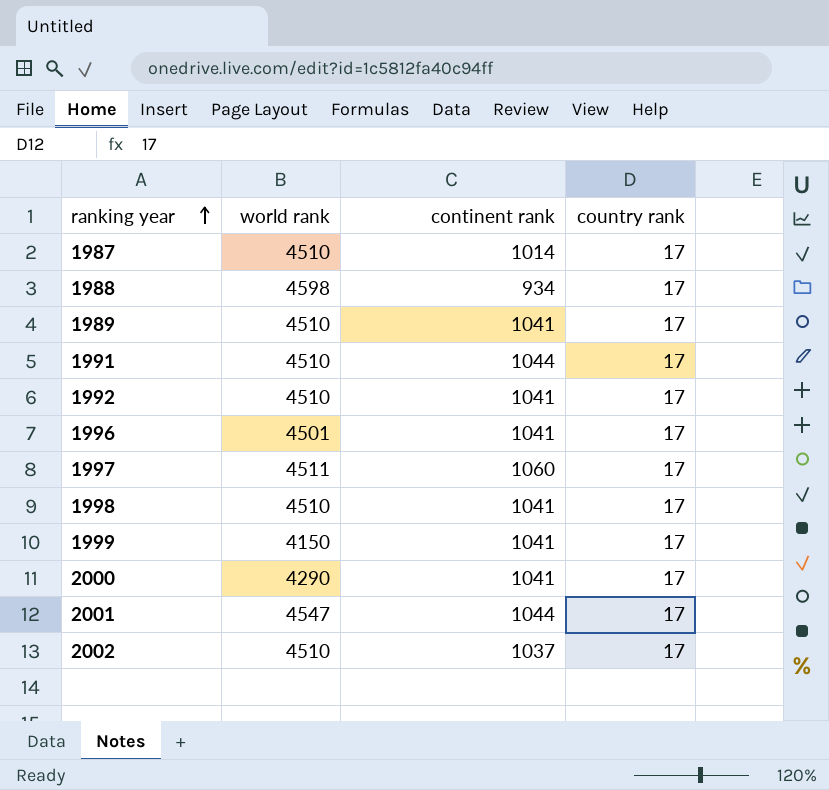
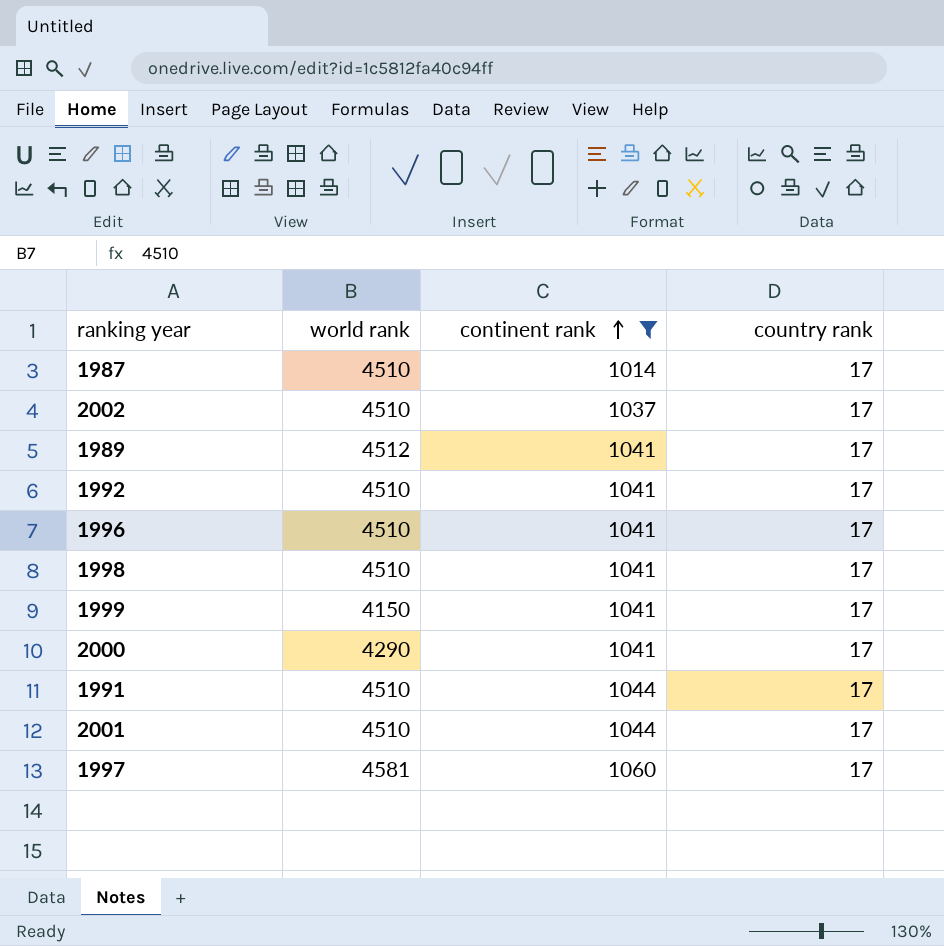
filter: none -> continent rank != 934
row order: ranking year ascending -> continent rank ascending
1989 | world rank: 4510 -> 4512
1996 | world rank: 4501 -> 4510
2001 | world rank: 4547 -> 4510
1997 | world rank: 4511 -> 4581

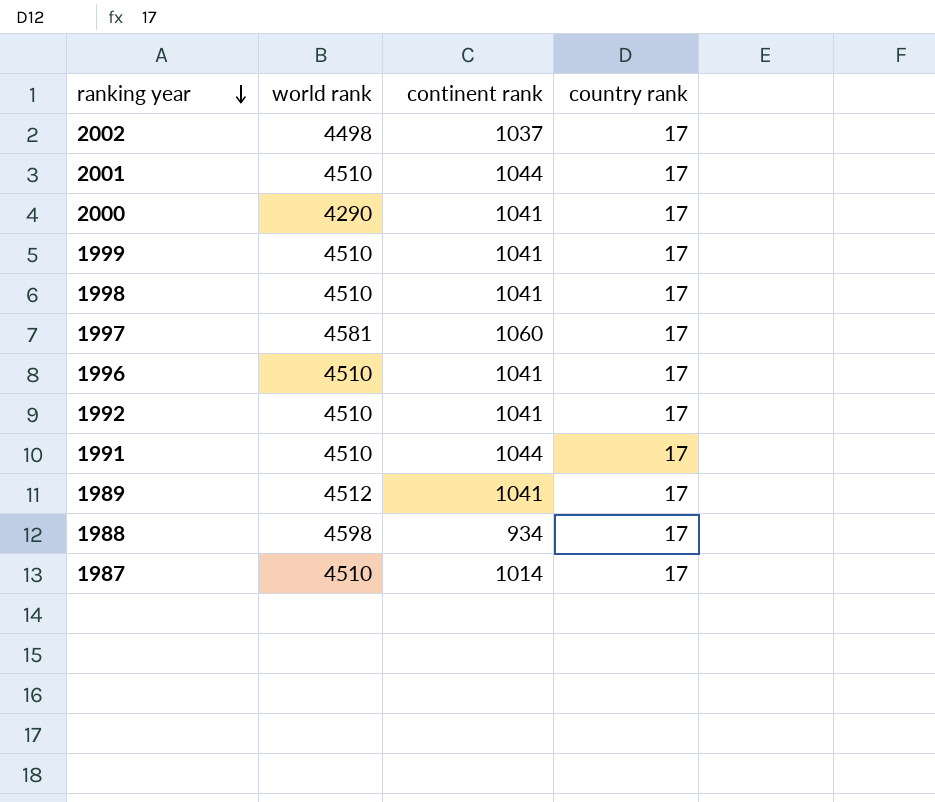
filter: continent rank != 934 -> none
row order: continent rank ascending -> ranking year descending
2002 | world rank: 4510 -> 4498
1999 | world rank: 4150 -> 4510

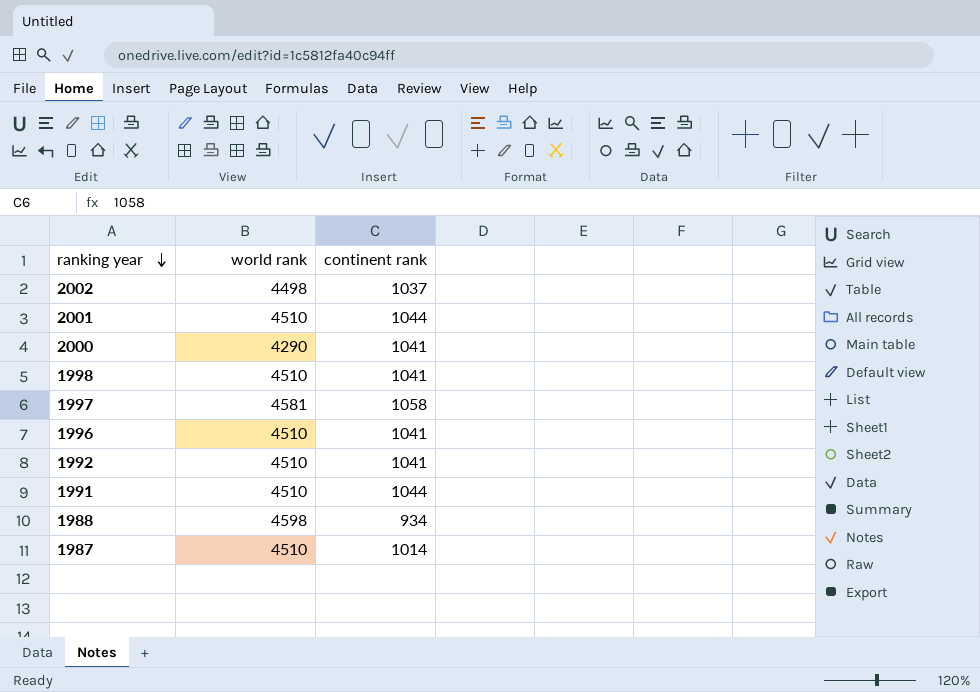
column country rank | position: 4 -> none
row 1999: 4510 | 1041 | 17 -> none
row 1989: 4512 | 1041 | 17 -> none
1997 | continent rank: 1060 -> 1058

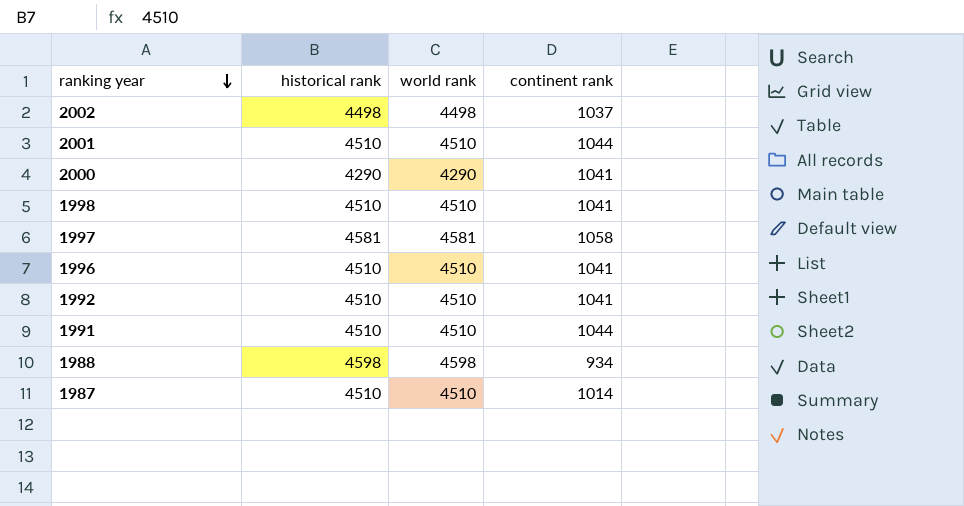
column historical rank | position: none -> 2

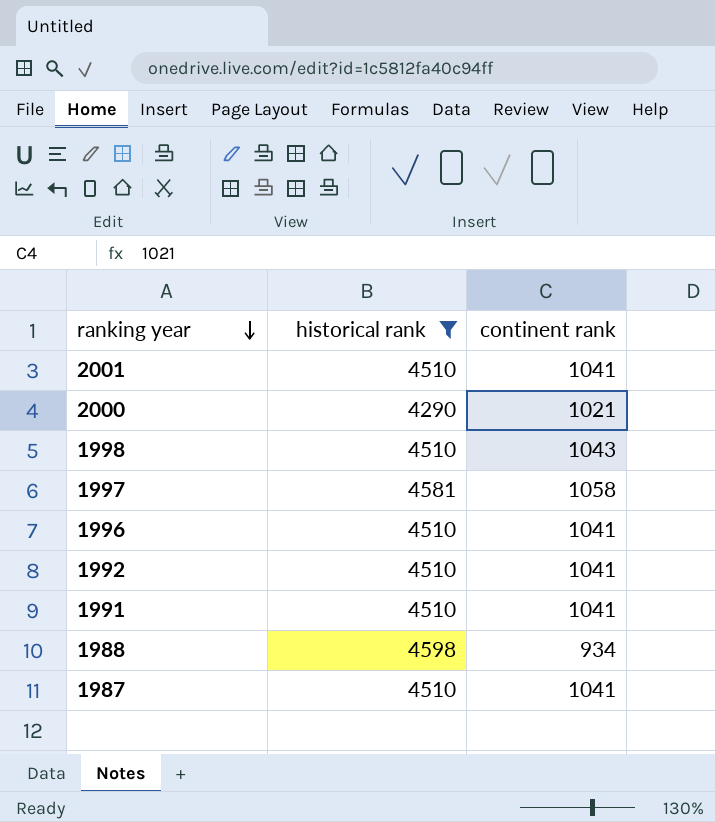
filter: none -> historical rank != 4498
column world rank | position: 3 -> none
2001 | continent rank: 1044 -> 1041
2000 | continent rank: 1041 -> 1021
1998 | continent rank: 1041 -> 1043
1991 | continent rank: 1044 -> 1041
1987 | continent rank: 1014 -> 1041

